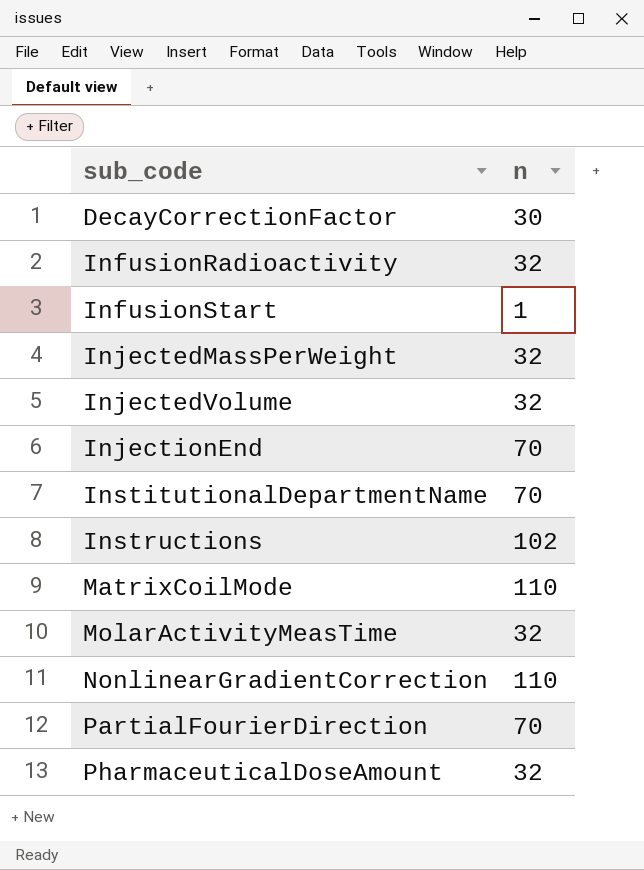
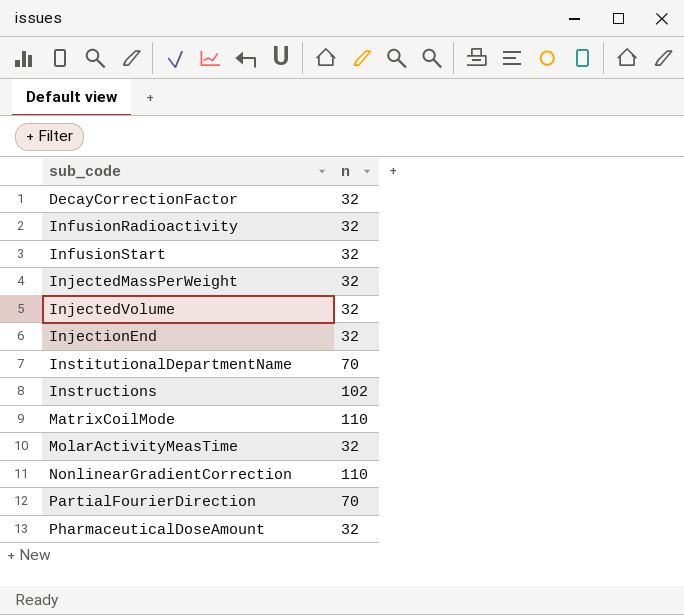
DecayCorrectionFactor | n: 30 -> 32
InfusionStart | n: 1 -> 32
InjectionEnd | n: 70 -> 32

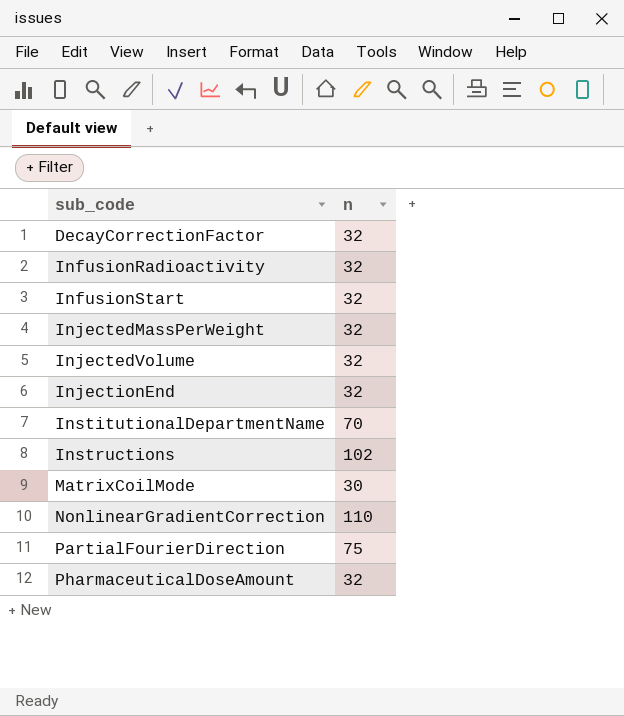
row MolarActivityMeasTime: 32 -> none
MatrixCoilMode | n: 110 -> 30
PartialFourierDirection | n: 70 -> 75

